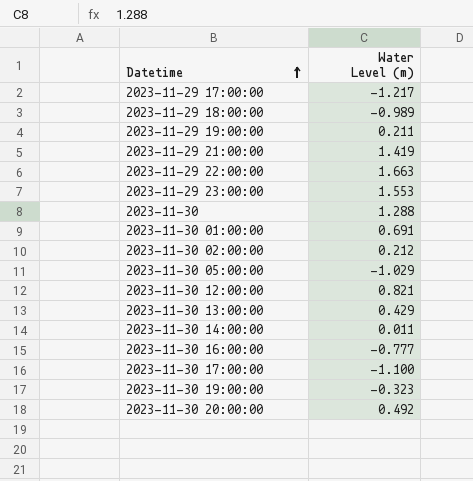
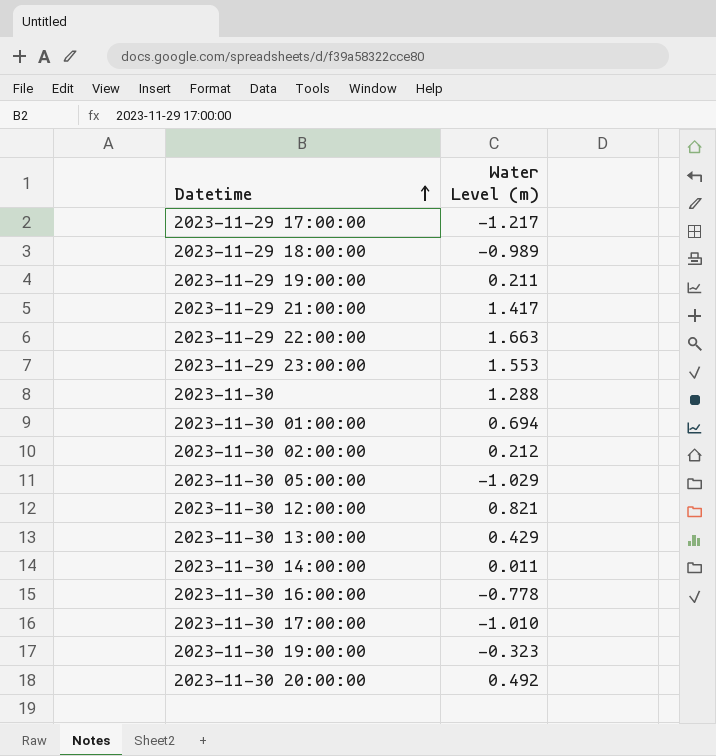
2023-11-29 21:00:00 | Water Level (m): 1.419 -> 1.417
2023-11-30 01:00:00 | Water Level (m): 0.691 -> 0.694
2023-11-30 16:00:00 | Water Level (m): -0.777 -> -0.778
2023-11-30 17:00:00 | Water Level (m): -1.100 -> -1.010

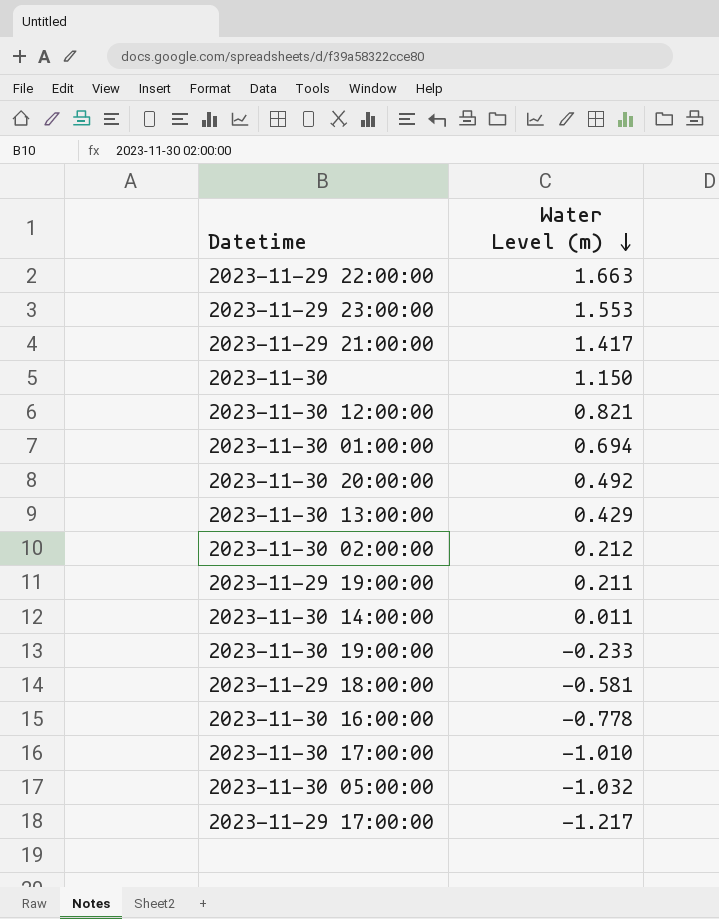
row order: Datetime ascending -> Water Level (m) descending
2023-11-30 | Water Level (m): 1.288 -> 1.150
2023-11-30 19:00:00 | Water Level (m): -0.323 -> -0.233
2023-11-29 18:00:00 | Water Level (m): -0.989 -> -0.581
2023-11-30 05:00:00 | Water Level (m): -1.029 -> -1.032

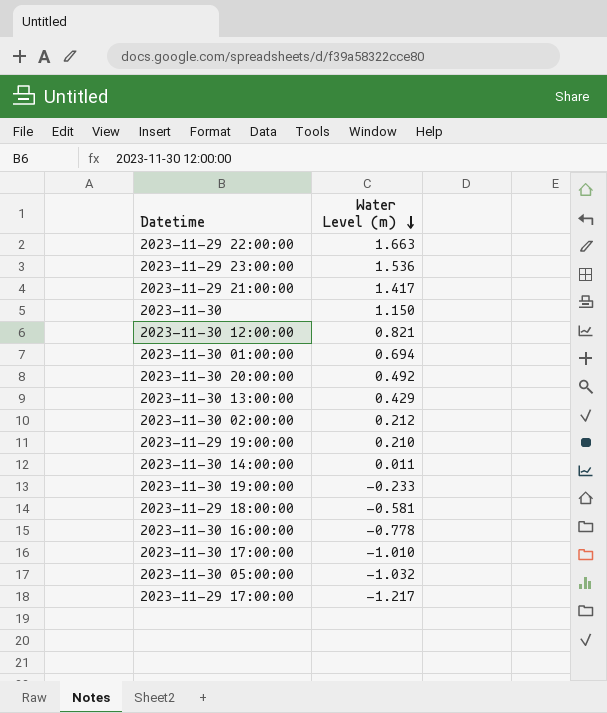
2023-11-29 23:00:00 | Water Level (m): 1.553 -> 1.536
2023-11-29 19:00:00 | Water Level (m): 0.211 -> 0.210

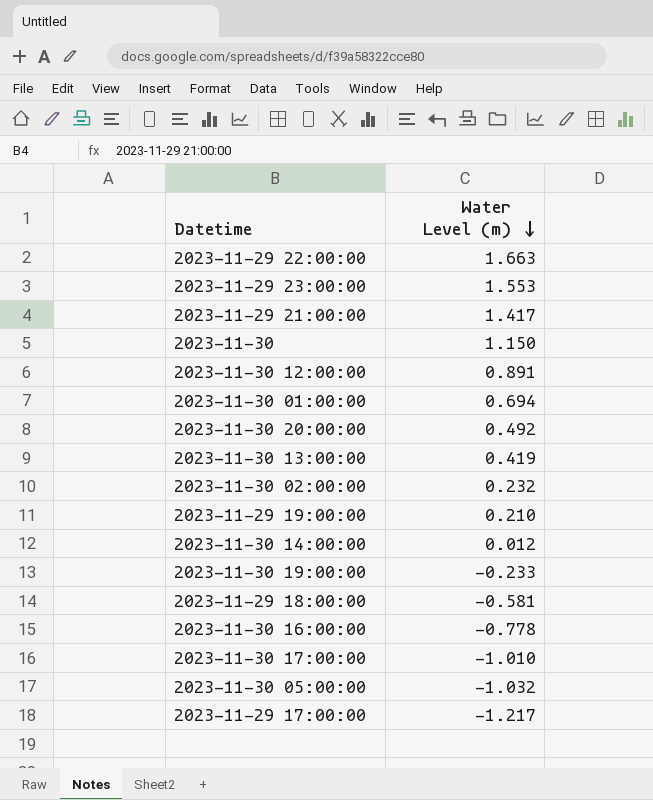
2023-11-29 23:00:00 | Water Level (m): 1.536 -> 1.553
2023-11-30 12:00:00 | Water Level (m): 0.821 -> 0.891
2023-11-30 13:00:00 | Water Level (m): 0.429 -> 0.419
2023-11-30 02:00:00 | Water Level (m): 0.212 -> 0.232
2023-11-30 14:00:00 | Water Level (m): 0.011 -> 0.012

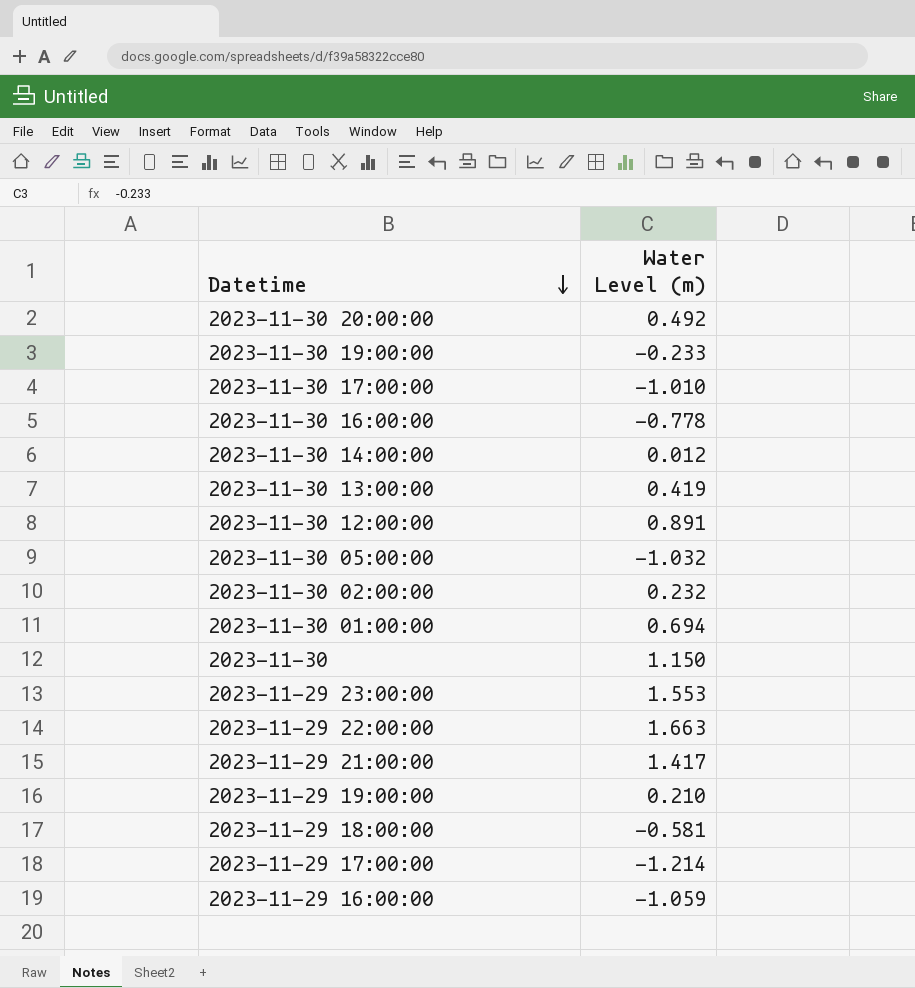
row order: Water Level (m) descending -> Datetime descending
2023-11-29 17:00:00 | Water Level (m): -1.217 -> -1.214
row 2023-11-29 16:00:00: none -> -1.059

